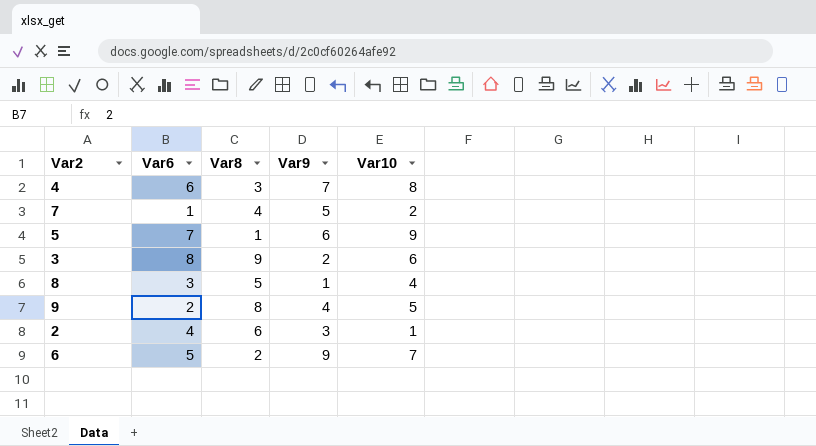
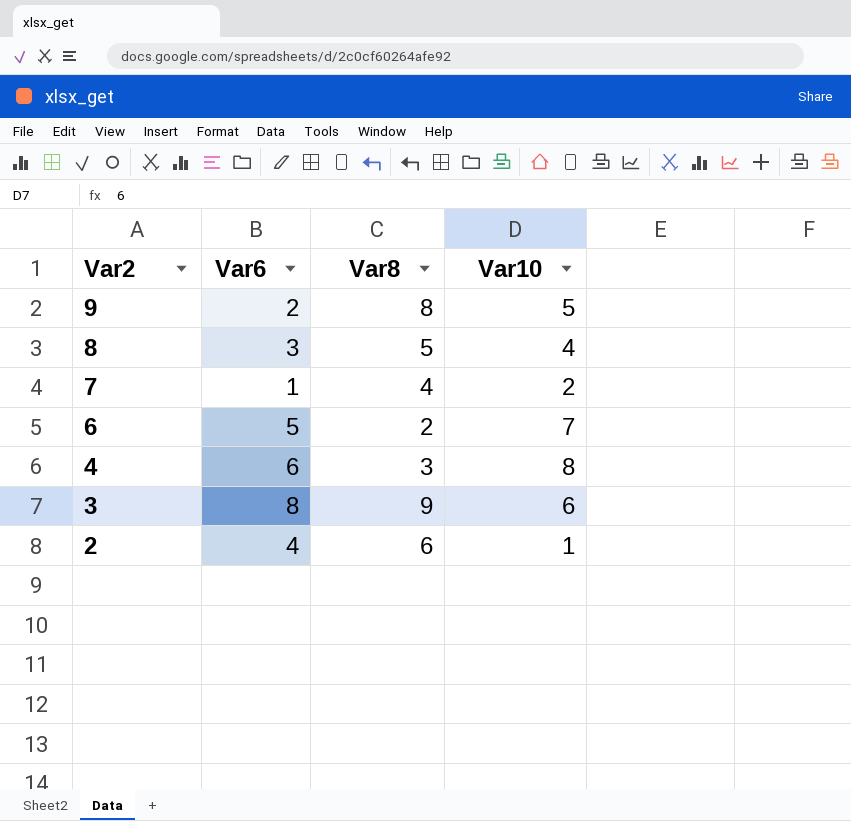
row order: none -> Var2 descending
column Var9 | position: 4 -> none
row 5: 7 | 1 | 6 | 9 -> none

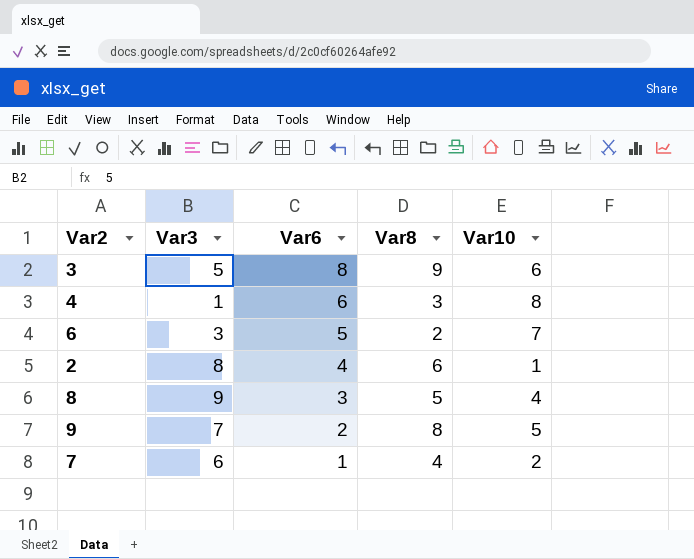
row order: Var2 descending -> Var6 descending
column Var3 | position: none -> 2

